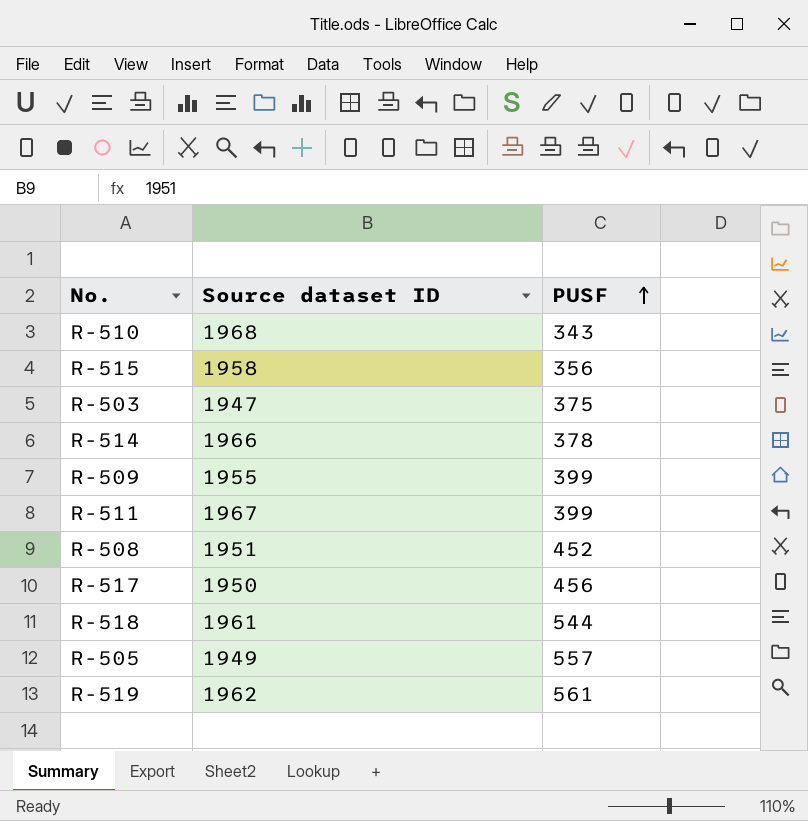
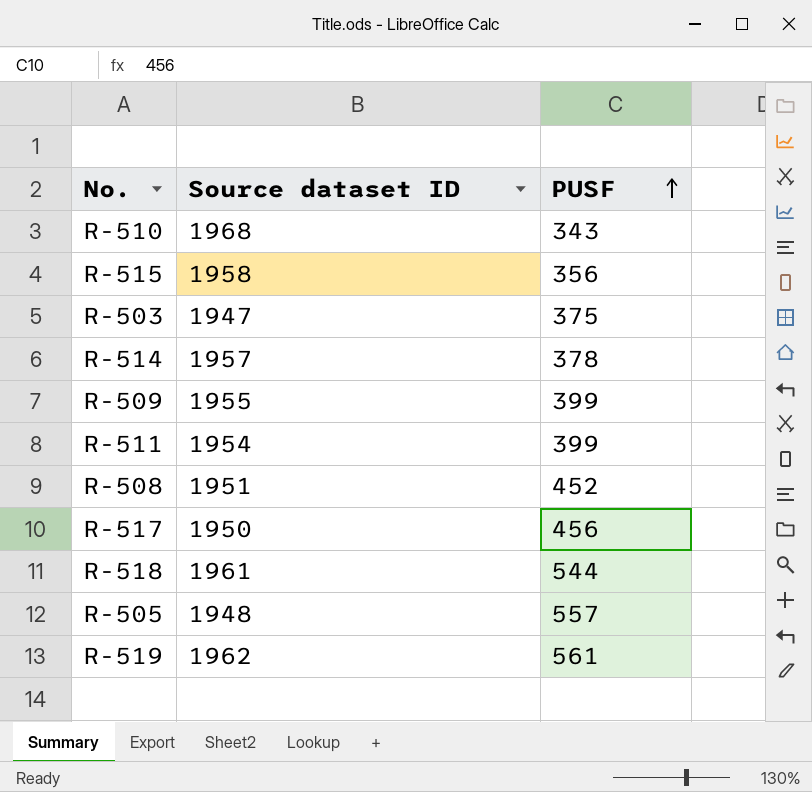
R-514 | Source dataset ID: 1966 -> 1957
R-511 | Source dataset ID: 1967 -> 1954
R-505 | Source dataset ID: 1949 -> 1948

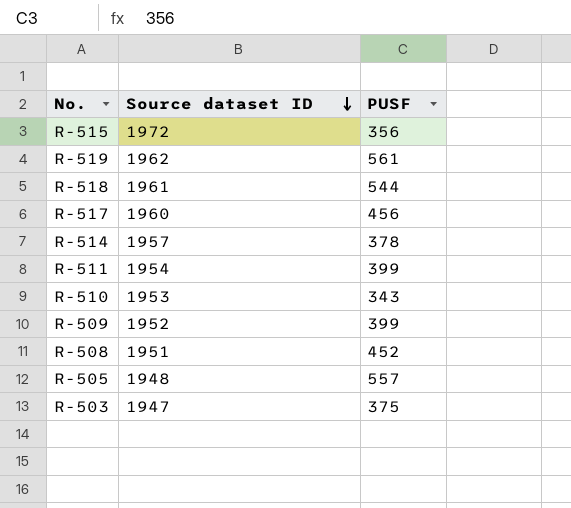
row order: PUSF ascending -> Source dataset ID descending
R-515 | Source dataset ID: 1958 -> 1972
R-517 | Source dataset ID: 1950 -> 1960
R-510 | Source dataset ID: 1968 -> 1953
R-509 | Source dataset ID: 1955 -> 1952

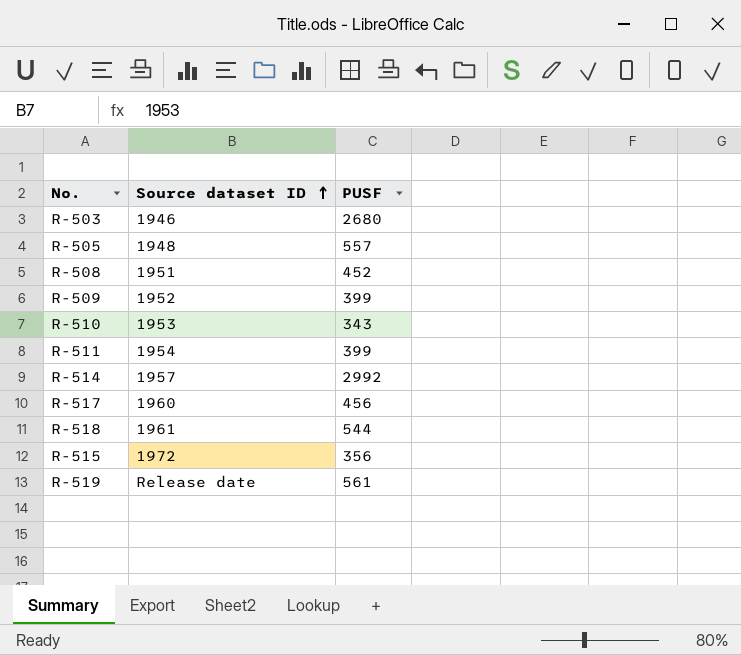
row order: Source dataset ID descending -> Source dataset ID ascending
R-503 | Source dataset ID: 1947 -> 1946
R-503 | PUSF: 375 -> 2680
R-514 | PUSF: 378 -> 2992
R-519 | Source dataset ID: 1962 -> Release date

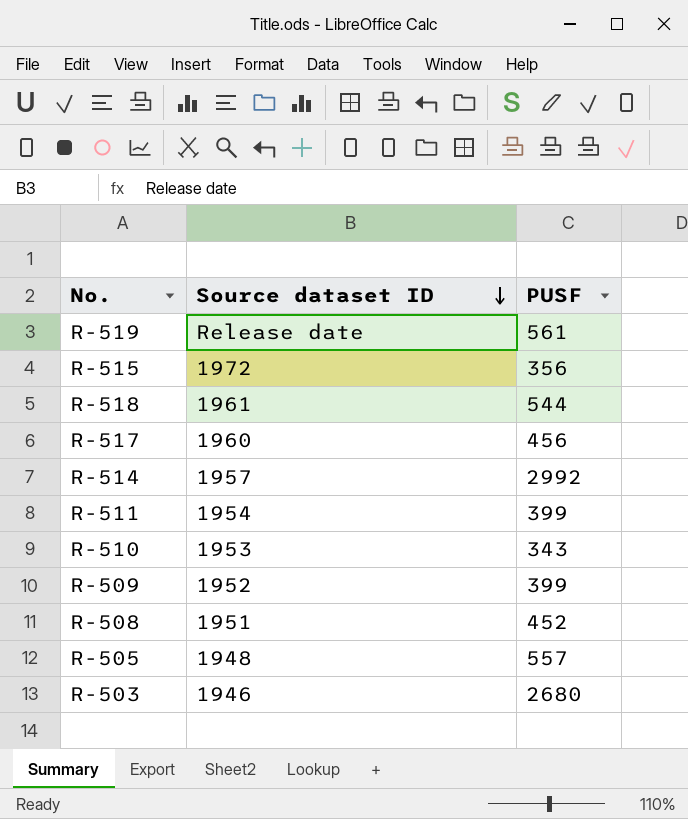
row order: Source dataset ID ascending -> Source dataset ID descending

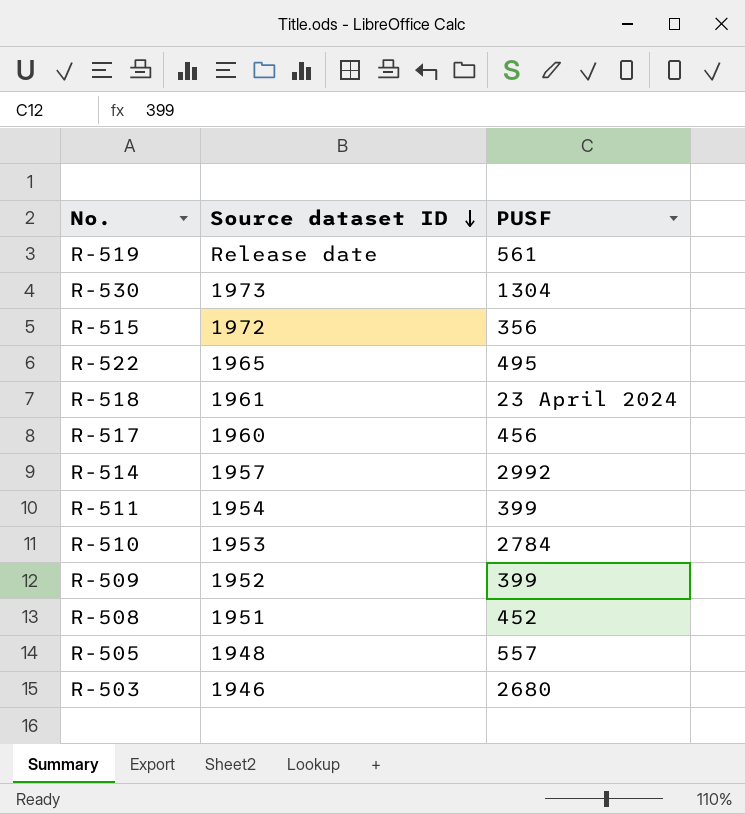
row R-530: none -> 1973 | 1304
row R-522: none -> 1965 | 495
R-518 | PUSF: 544 -> 23 April 2024
R-510 | PUSF: 343 -> 2784

